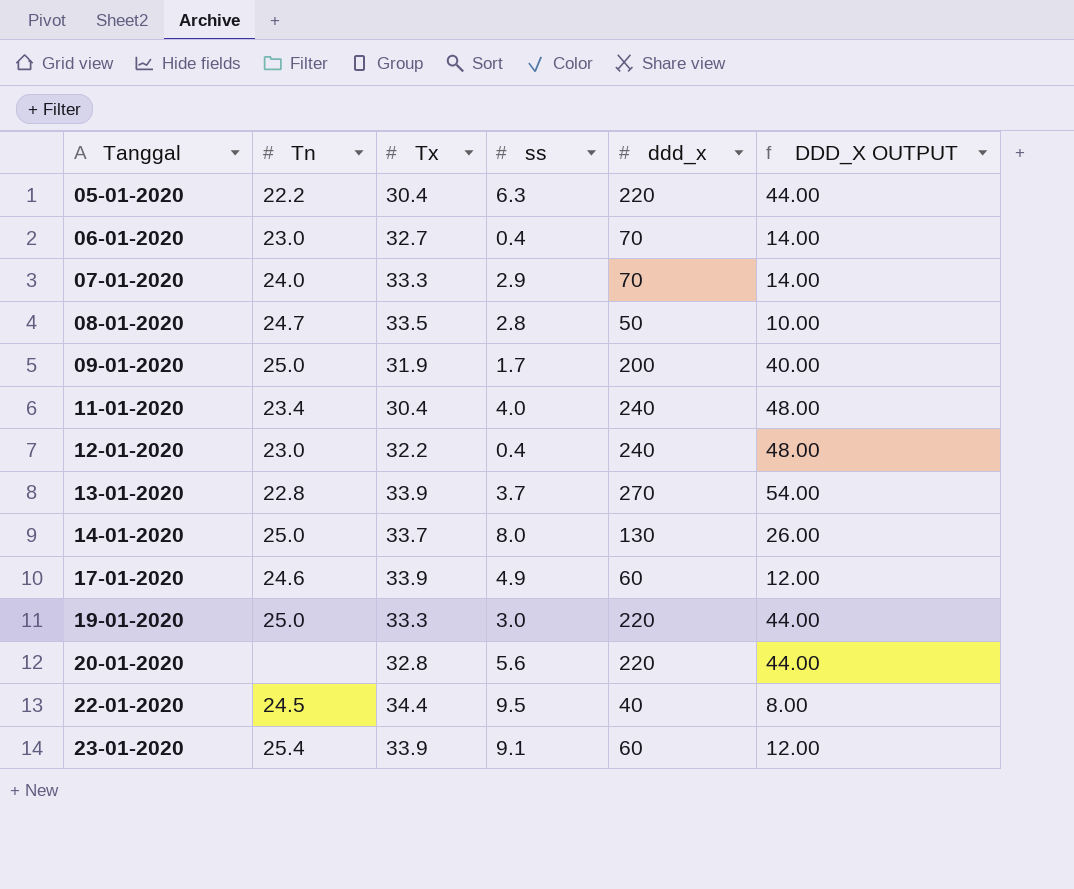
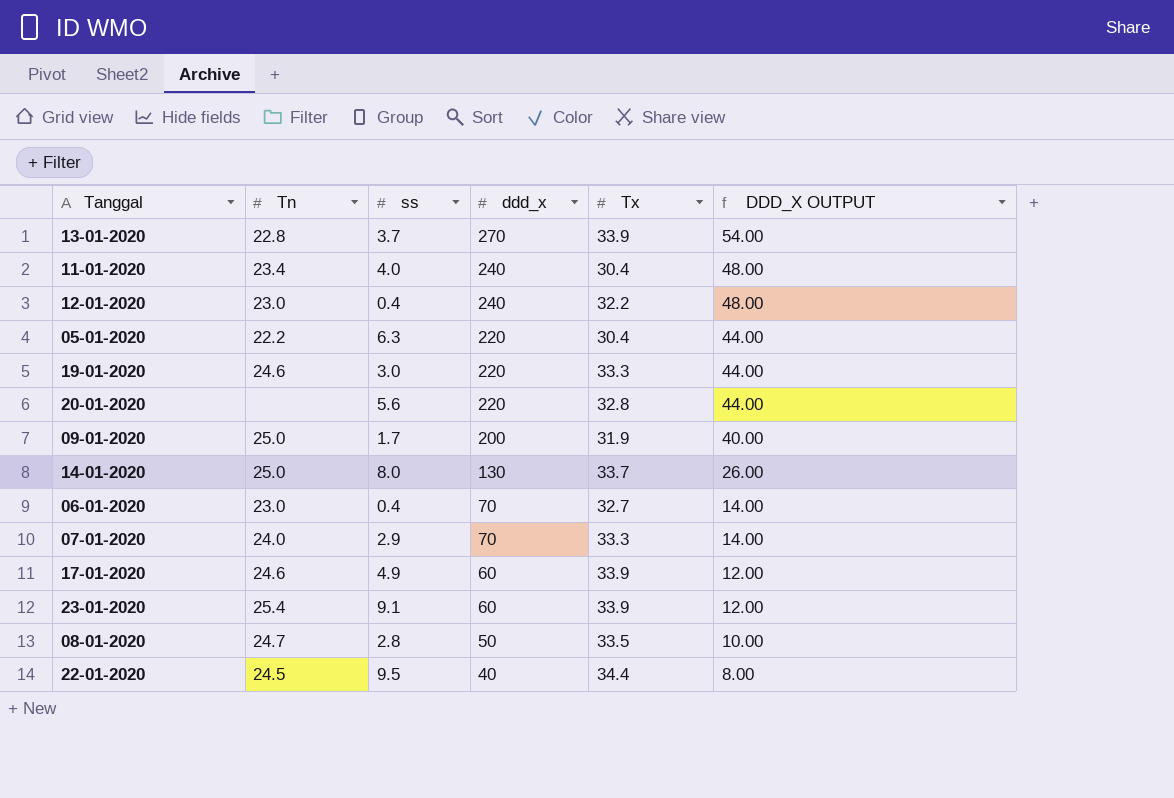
row order: Tanggal ascending -> ddd_x descending
column Tx | position: 3 -> 5
19-01-2020 | Tn: 25.0 -> 24.6

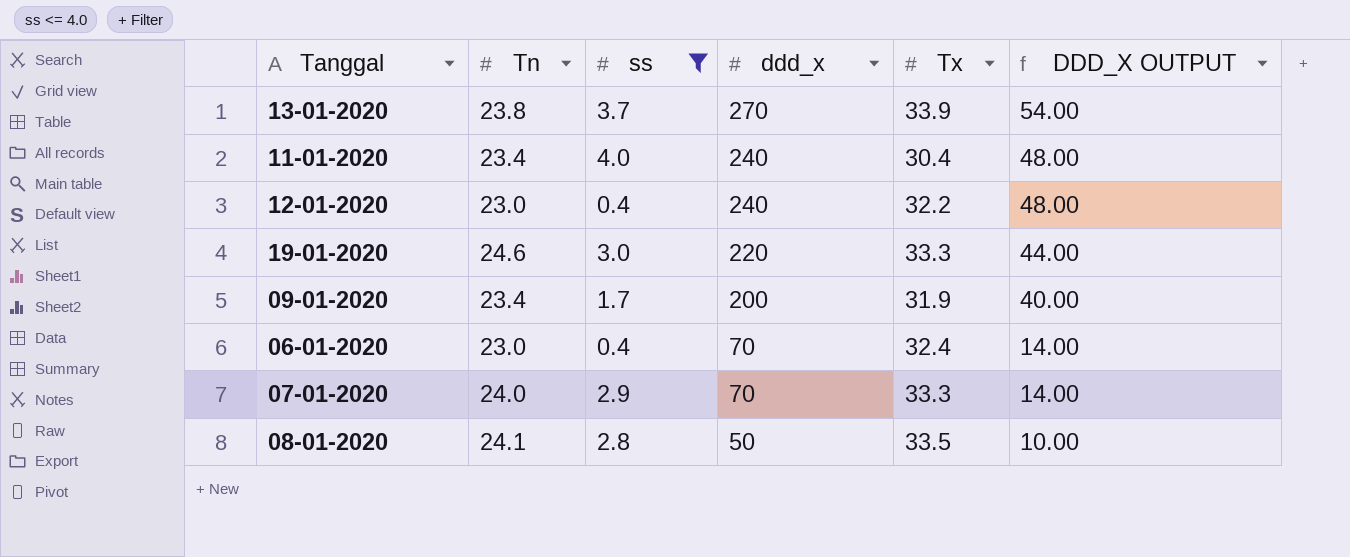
filter: none -> ss <= 4.0
13-01-2020 | Tn: 22.8 -> 23.8
09-01-2020 | Tn: 25.0 -> 23.4
06-01-2020 | Tx: 32.7 -> 32.4
08-01-2020 | Tn: 24.7 -> 24.1

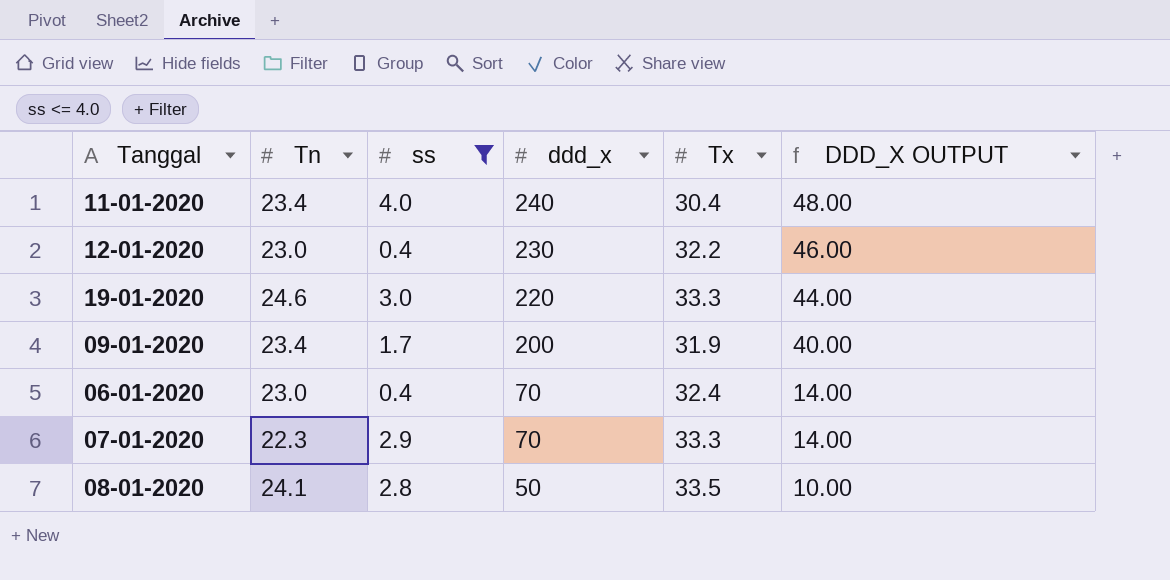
row 13-01-2020: 23.8 | 3.7 | 270 | 33.9 | 54.00 -> none
12-01-2020 | ddd_x: 240 -> 230
12-01-2020 | DDD_X OUTPUT: 48.00 -> 46.00
07-01-2020 | Tn: 24.0 -> 22.3

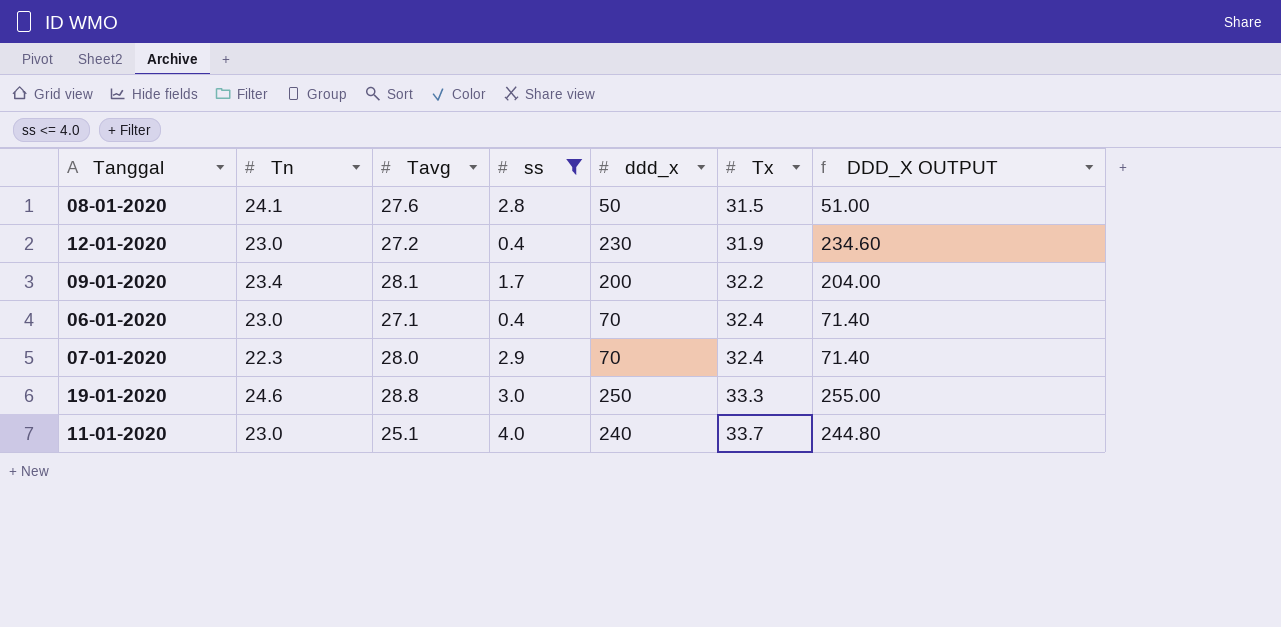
row order: ddd_x descending -> Tx ascending
column Tavg | position: none -> 3
column DDD_X OUTPUT | formula: [ddd_x] * 0.2 -> [ddd_x] * 1.02
08-01-2020 | Tx: 33.5 -> 31.5
12-01-2020 | Tx: 32.2 -> 31.9
09-01-2020 | Tx: 31.9 -> 32.2
07-01-2020 | Tx: 33.3 -> 32.4
19-01-2020 | ddd_x: 220 -> 250
11-01-2020 | Tn: 23.4 -> 23.0
11-01-2020 | Tx: 30.4 -> 33.7

